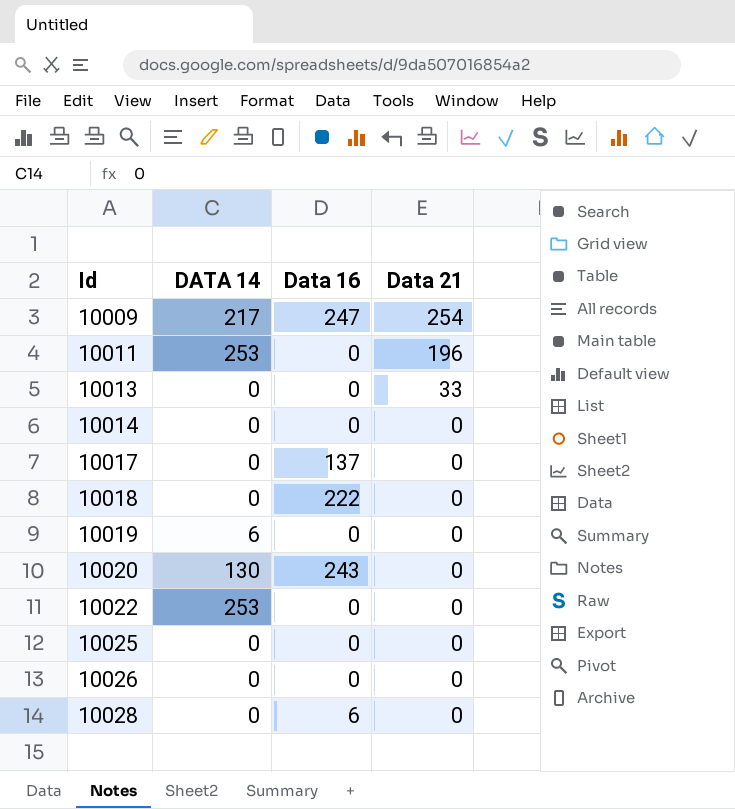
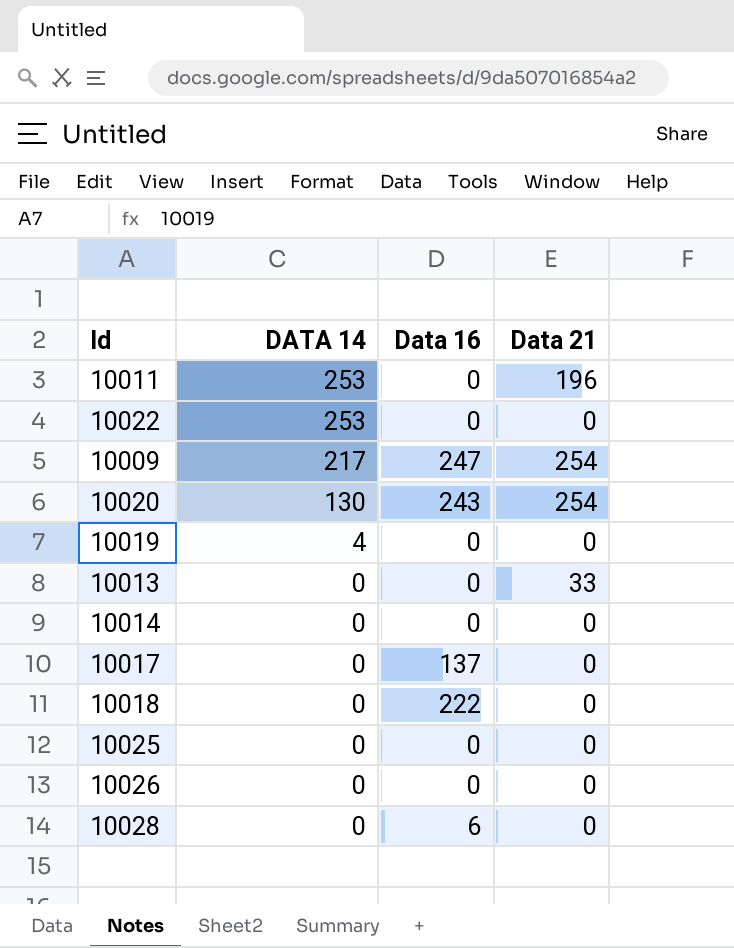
row order: Id ascending -> DATA 14 descending
10020 | Data 21: 0 -> 254
10019 | DATA 14: 6 -> 4

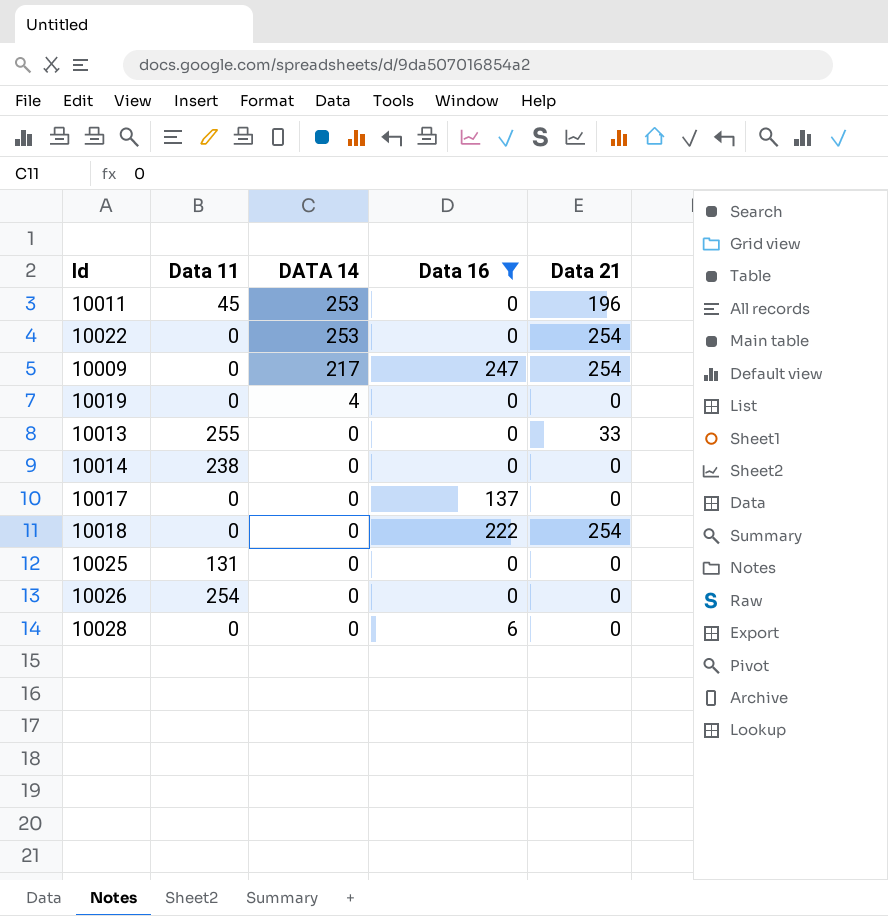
filter: none -> Data 16 != 243
column Data 11 | position: none -> 2
10022 | Data 21: 0 -> 254
10018 | Data 21: 0 -> 254

